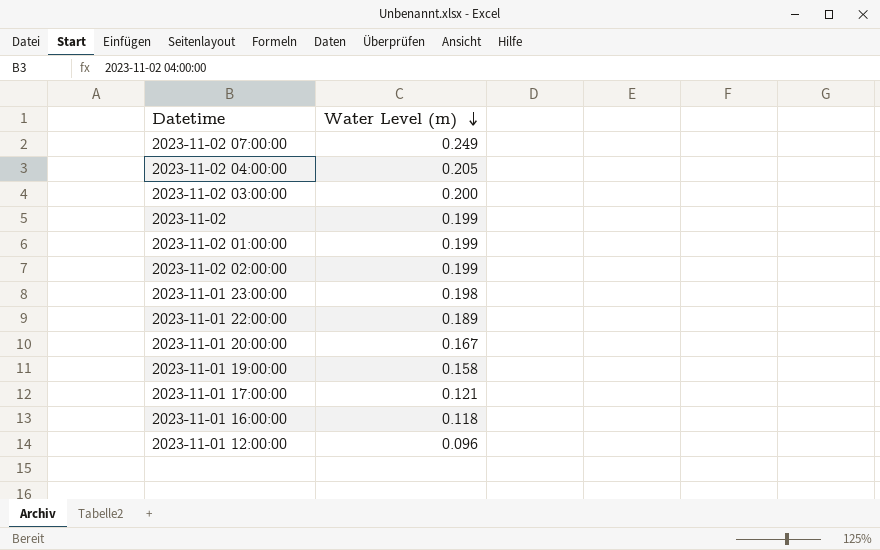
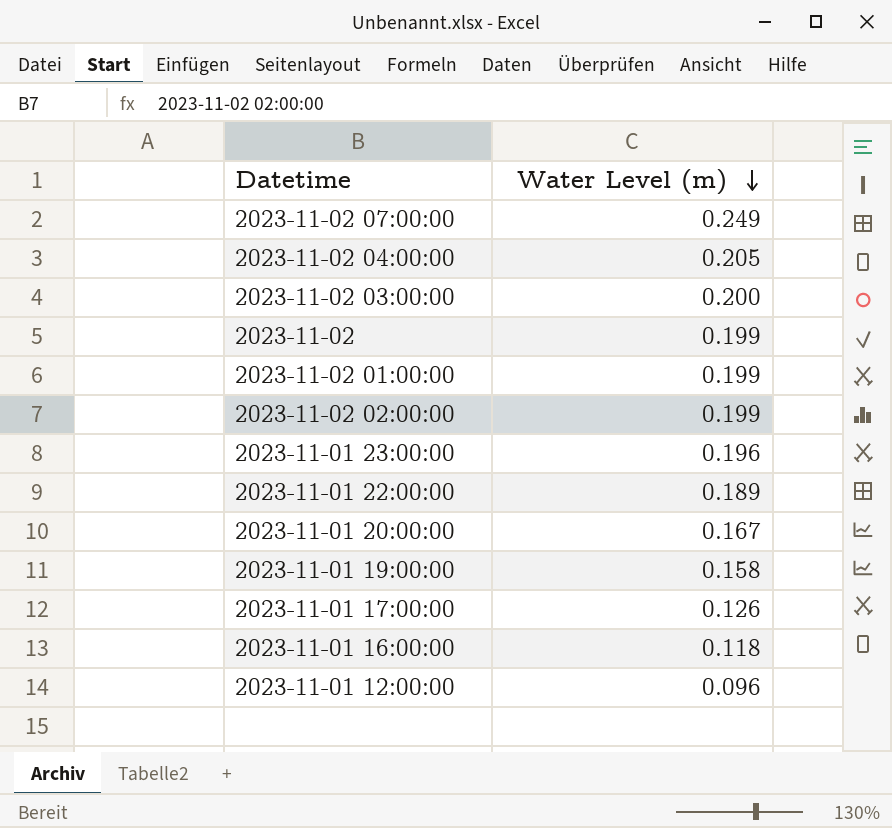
2023-11-01 23:00:00 | Water Level (m): 0.198 -> 0.196
2023-11-01 17:00:00 | Water Level (m): 0.121 -> 0.126

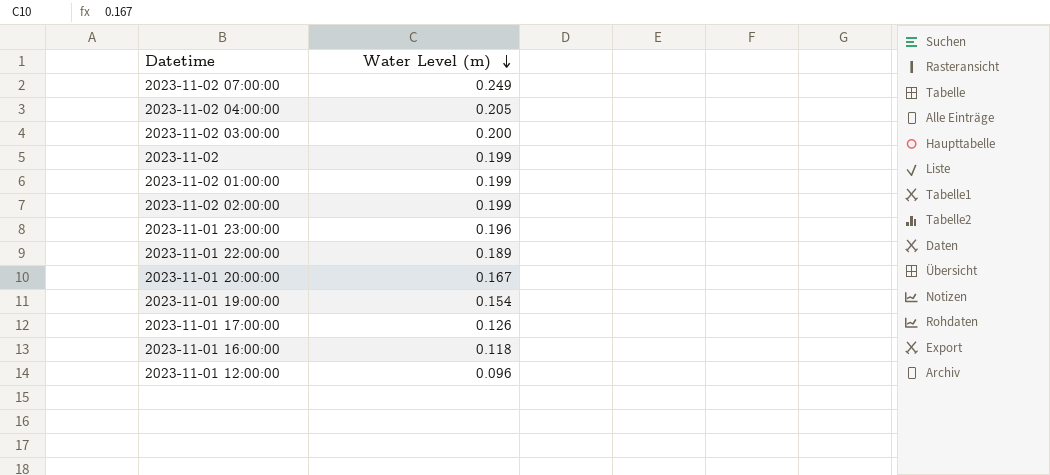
2023-11-01 19:00:00 | Water Level (m): 0.158 -> 0.154

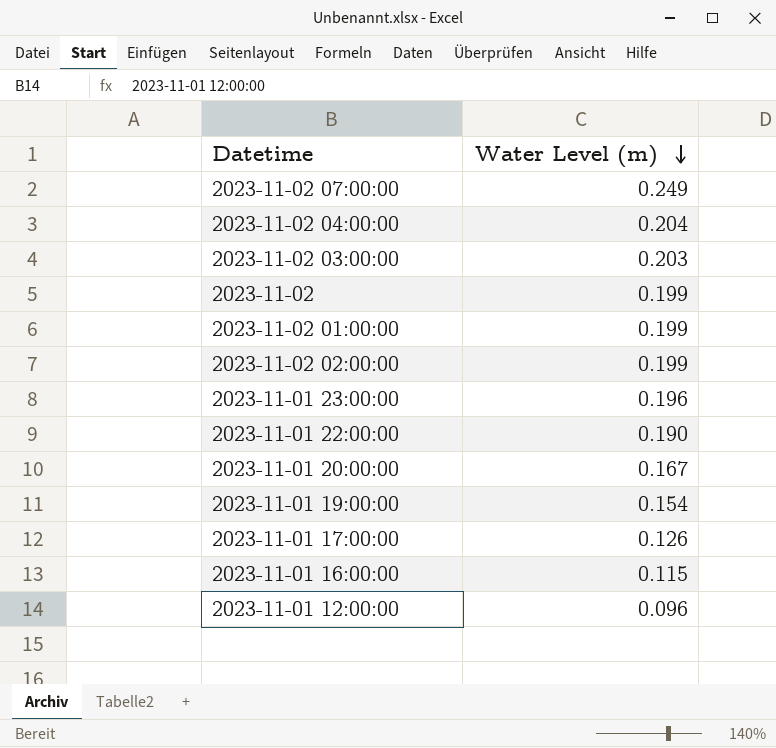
2023-11-02 04:00:00 | Water Level (m): 0.205 -> 0.204
2023-11-02 03:00:00 | Water Level (m): 0.200 -> 0.203
2023-11-01 22:00:00 | Water Level (m): 0.189 -> 0.190
2023-11-01 16:00:00 | Water Level (m): 0.118 -> 0.115

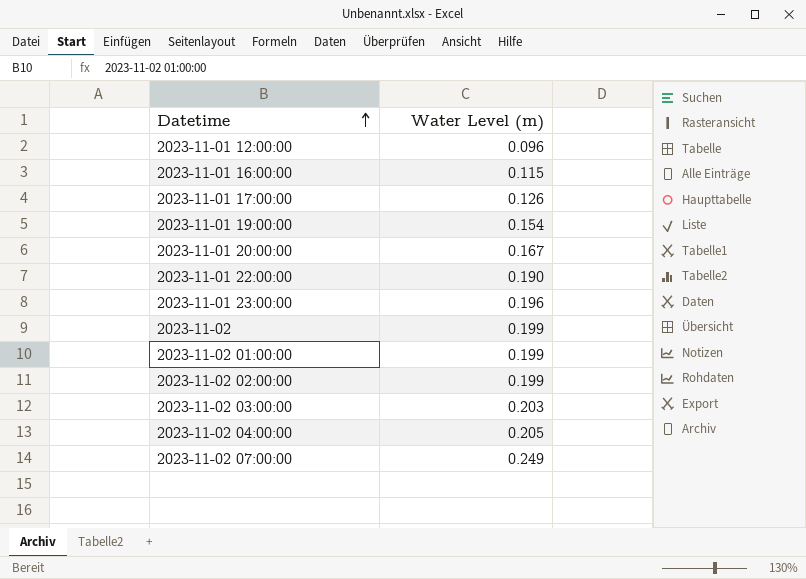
row order: Water Level (m) descending -> Datetime ascending
2023-11-02 04:00:00 | Water Level (m): 0.204 -> 0.205

